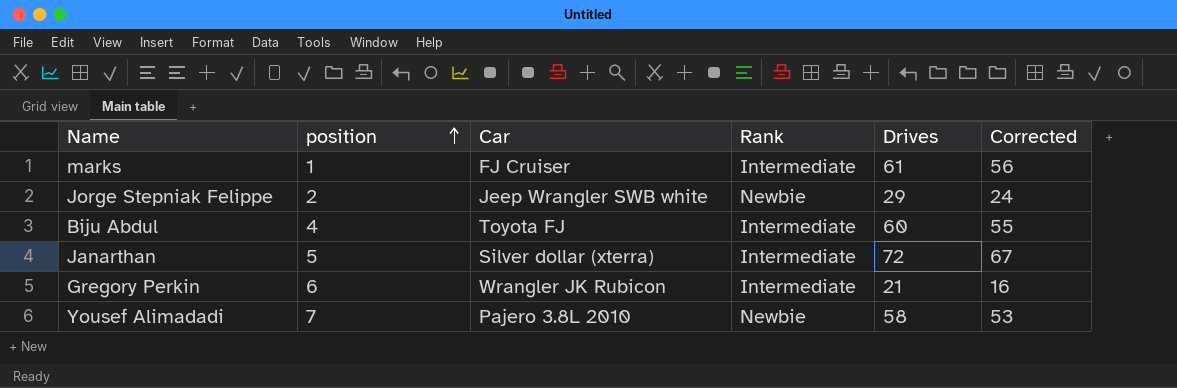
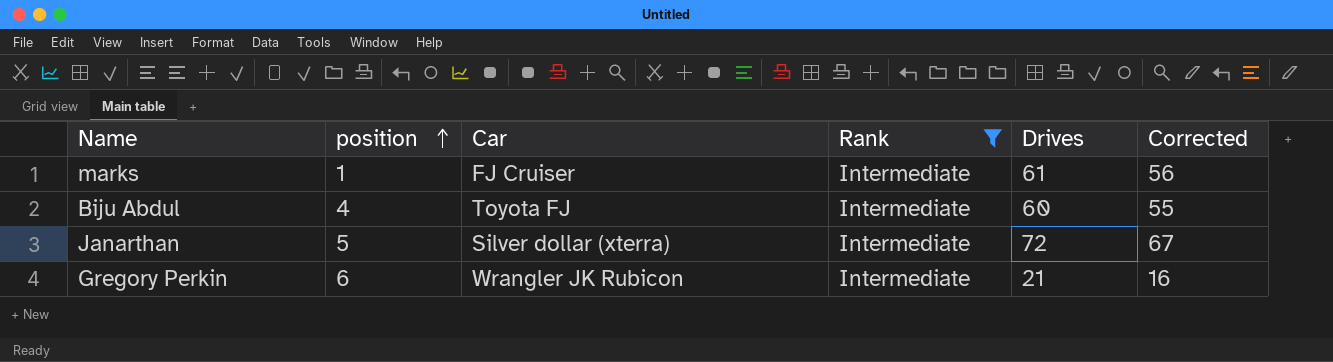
filter: none -> Rank = Intermediate

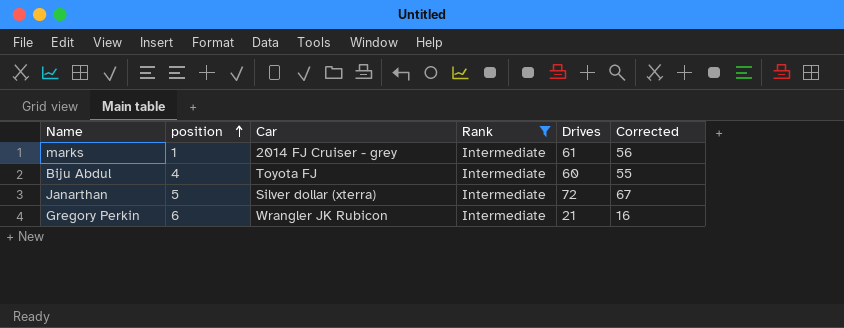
marks | Car: FJ Cruiser -> 2014 FJ Cruiser - grey

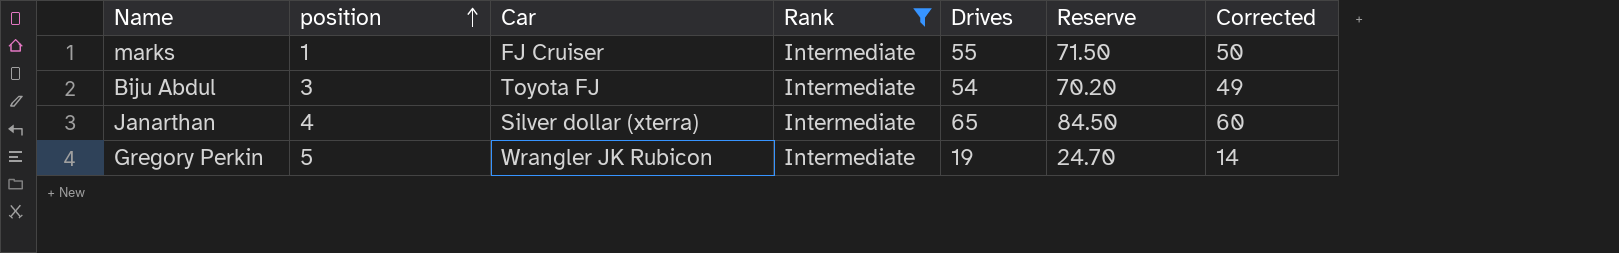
column Reserve | formula: none -> [Drives] * 1.3
marks | Car: 2014 FJ Cruiser - grey -> FJ Cruiser
marks | Drives: 61 -> 55
marks | Corrected: 56 -> 50
Biju Abdul | position: 4 -> 3
Biju Abdul | Drives: 60 -> 54
Biju Abdul | Corrected: 55 -> 49
Janarthan | position: 5 -> 4
Janarthan | Drives: 72 -> 65
Janarthan | Corrected: 67 -> 60
Gregory Perkin | position: 6 -> 5
Gregory Perkin | Drives: 21 -> 19
Gregory Perkin | Corrected: 16 -> 14

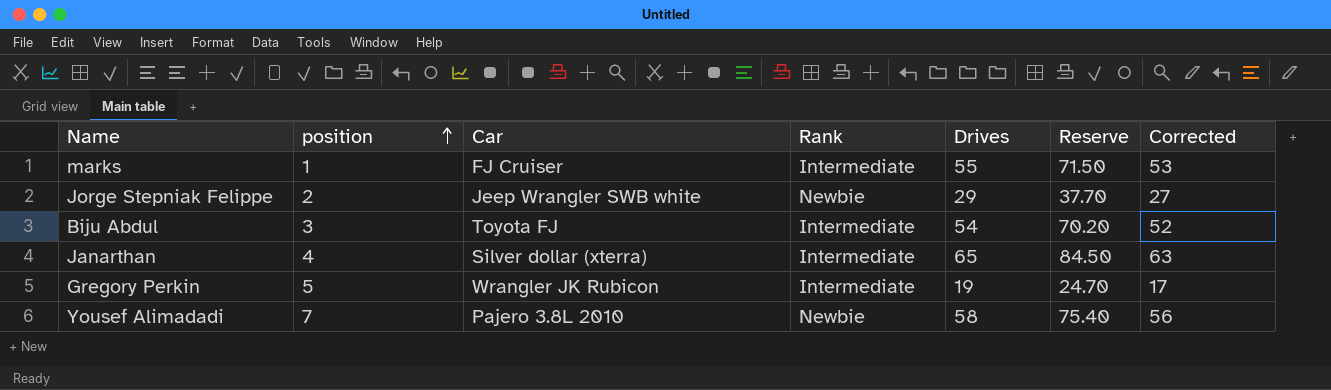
filter: Rank = Intermediate -> none
column Corrected | formula: [Drives] - 5 -> [Drives] - 2

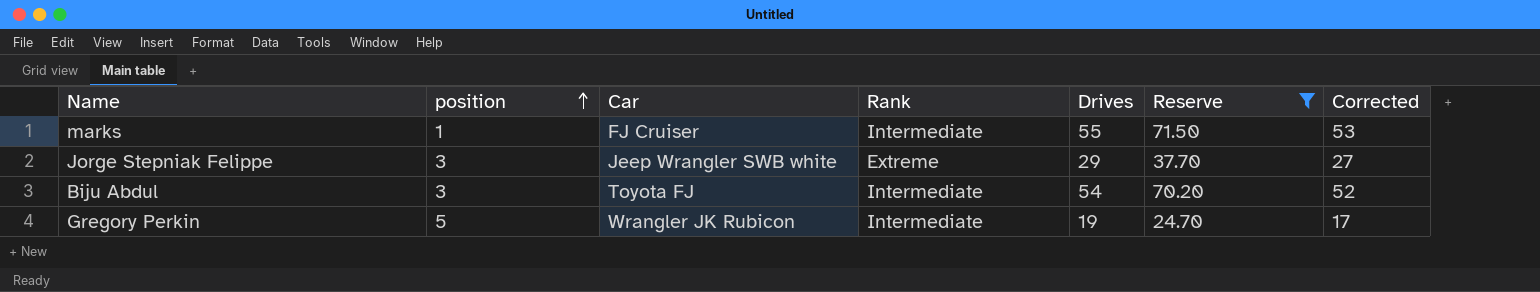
filter: none -> Reserve <= 71.50
Jorge Stepniak Felippe | position: 2 -> 3
Jorge Stepniak Felippe | Rank: Newbie -> Extreme

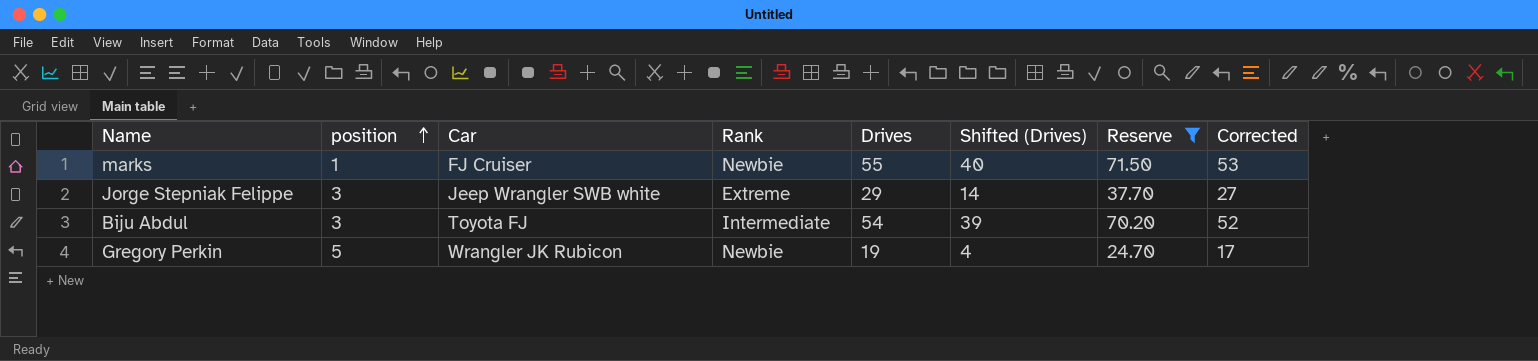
column Shifted (Drives) | formula: none -> [Drives] - 15
marks | Rank: Intermediate -> Newbie
Gregory Perkin | Rank: Intermediate -> Newbie

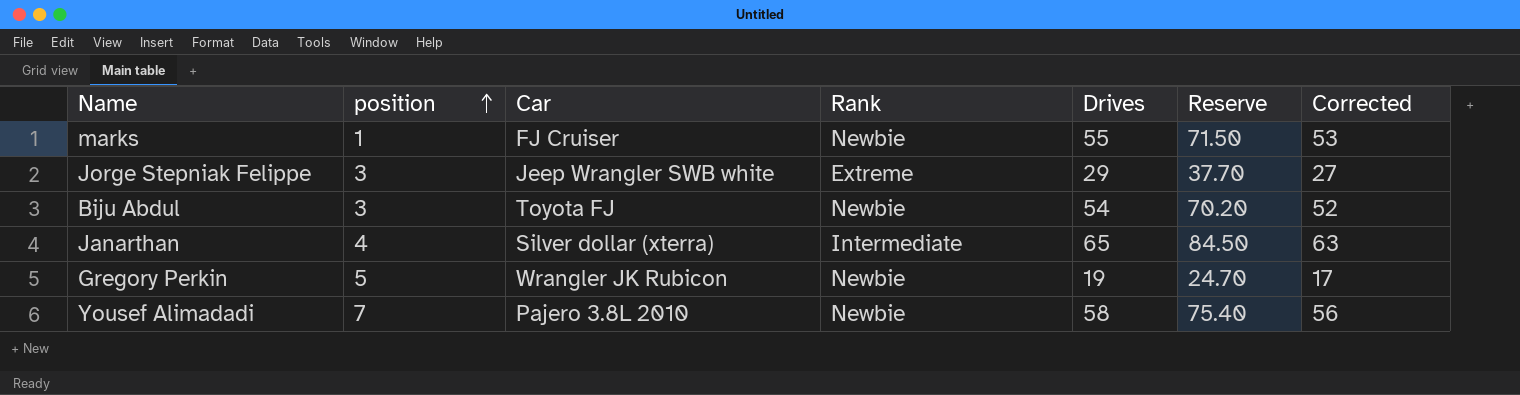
filter: Reserve <= 71.50 -> none
column Shifted (Drives) | formula: [Drives] - 15 -> none
Biju Abdul | Rank: Intermediate -> Newbie

